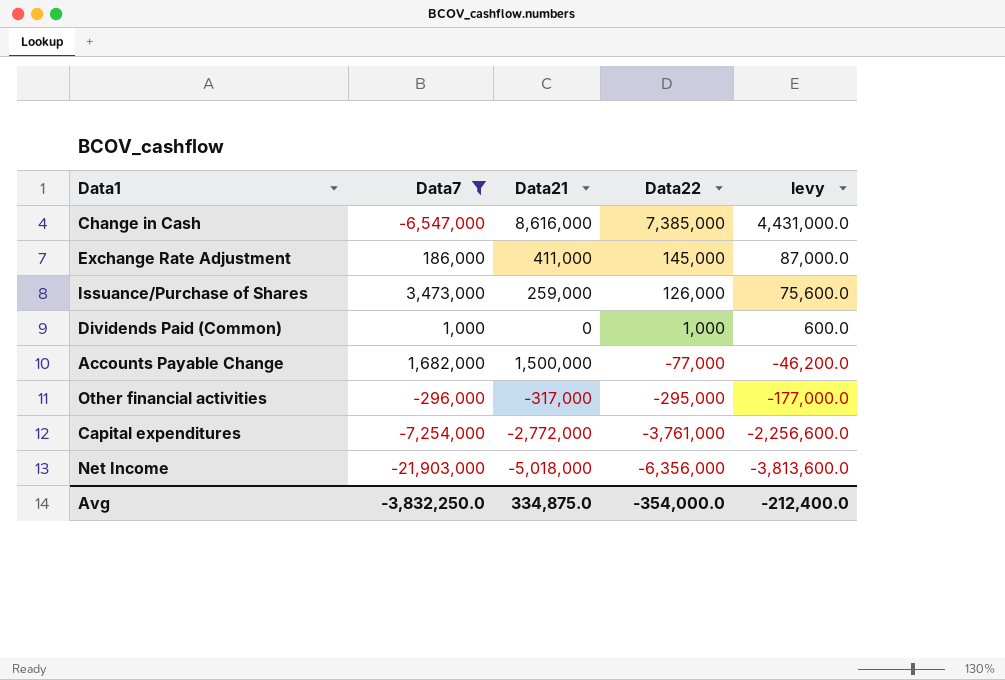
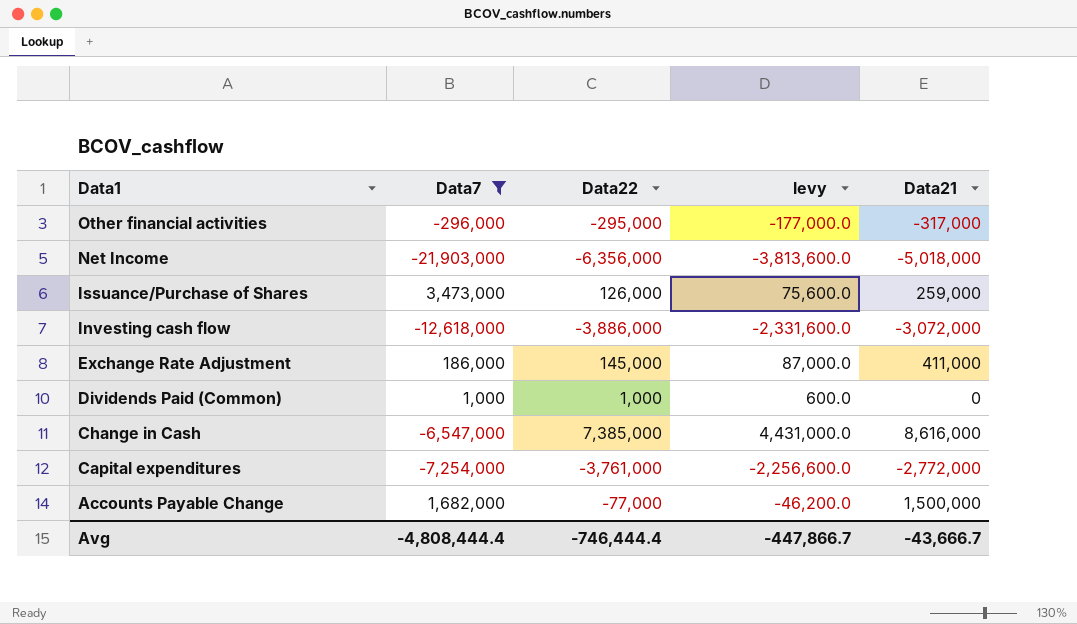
row order: Data22 descending -> Data1 descending
column Data21 | position: 3 -> 5
row Investing cash flow: none -> -12,618,000 | -3,886,000 | -2,331,600.0 | -3,072,000
Avg | Data7: -3,832,250.0 -> -4,808,444.4
Avg | Data22: -354,000.0 -> -746,444.4
Avg | levy: -212,400.0 -> -447,866.7
Avg | Data21: 334,875.0 -> -43,666.7

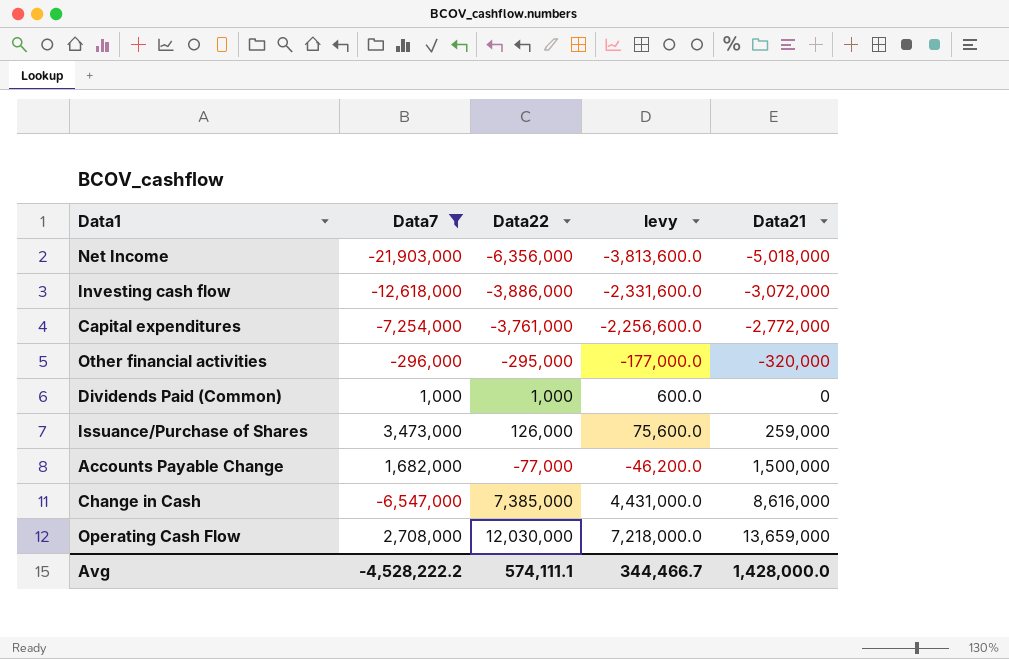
row order: Data1 descending -> Data21 ascending
row Exchange Rate Adjustment: 186,000 | 145,000 | 87,000.0 | 411,000 -> none
Other financial activities | Data21: -317,000 -> -320,000
row Operating Cash Flow: none -> 2,708,000 | 12,030,000 | 7,218,000.0 | 13,659,000
Avg | Data7: -4,808,444.4 -> -4,528,222.2
Avg | Data22: -746,444.4 -> 574,111.1
Avg | levy: -447,866.7 -> 344,466.7
Avg | Data21: -43,666.7 -> 1,428,000.0

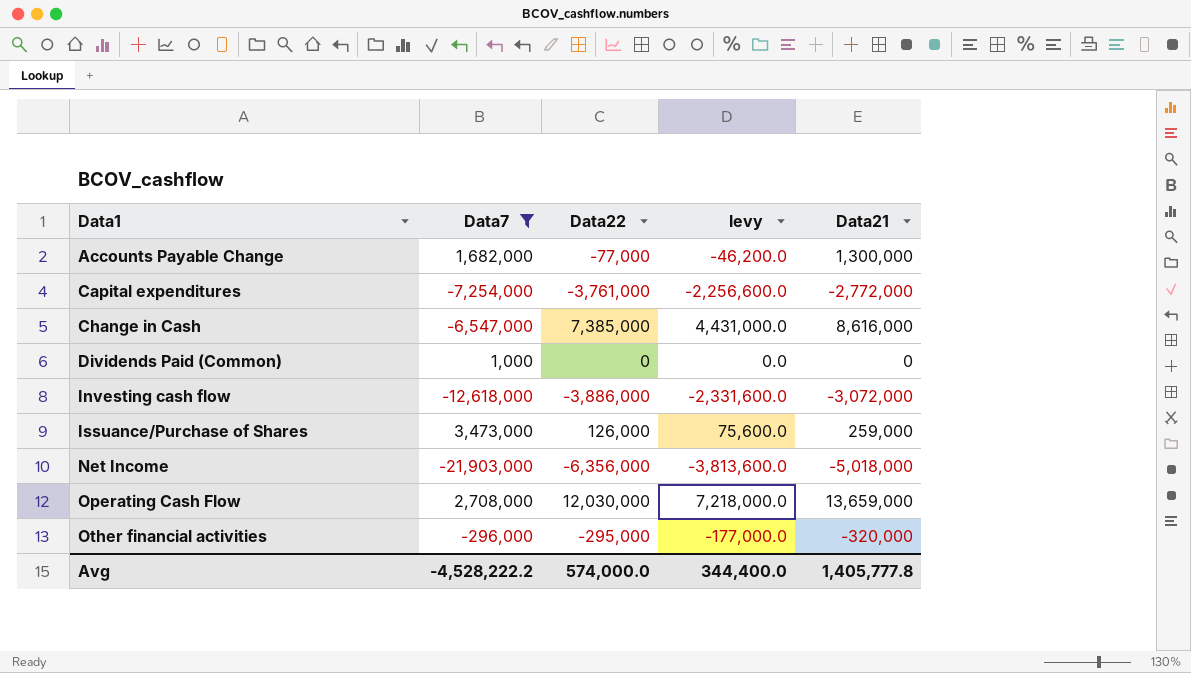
row order: Data21 ascending -> Data1 ascending
Accounts Payable Change | Data21: 1,500,000 -> 1,300,000
Dividends Paid (Common) | Data22: 1,000 -> 0
Dividends Paid (Common) | levy: 600.0 -> 0.0
Avg | Data22: 574,111.1 -> 574,000.0
Avg | levy: 344,466.7 -> 344,400.0
Avg | Data21: 1,428,000.0 -> 1,405,777.8

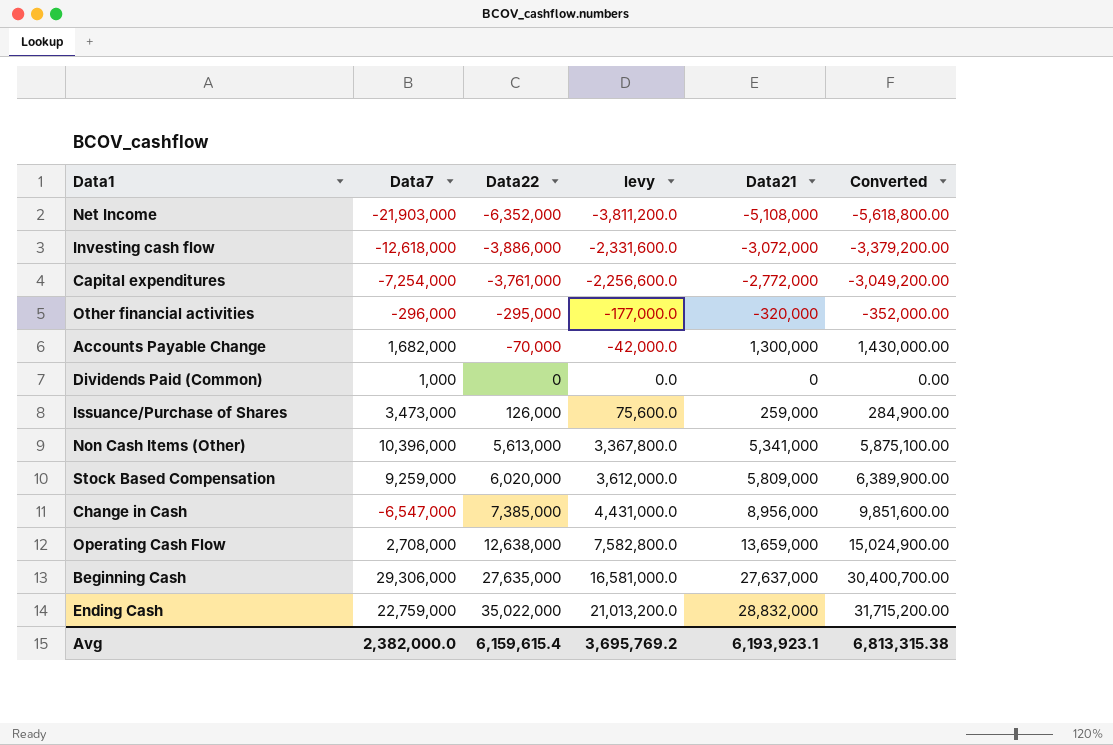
filter: Data7 <= 3,473,000 -> none
row order: Data1 ascending -> Data22 ascending
column Converted | formula: none -> [Data21] * 1.1
Net Income | Data22: -6,356,000 -> -6,352,000
Net Income | levy: -3,813,600.0 -> -3,811,200.0
Net Income | Data21: -5,018,000 -> -5,108,000
Accounts Payable Change | Data22: -77,000 -> -70,000
Accounts Payable Change | levy: -46,200.0 -> -42,000.0
Change in Cash | Data21: 8,616,000 -> 8,956,000
Operating Cash Flow | Data22: 12,030,000 -> 12,638,000
Operating Cash Flow | levy: 7,218,000.0 -> 7,582,800.0
Avg | Data7: -4,528,222.2 -> 2,382,000.0
Avg | Data22: 574,000.0 -> 6,159,615.4
Avg | levy: 344,400.0 -> 3,695,769.2
Avg | Data21: 1,405,777.8 -> 6,193,923.1

